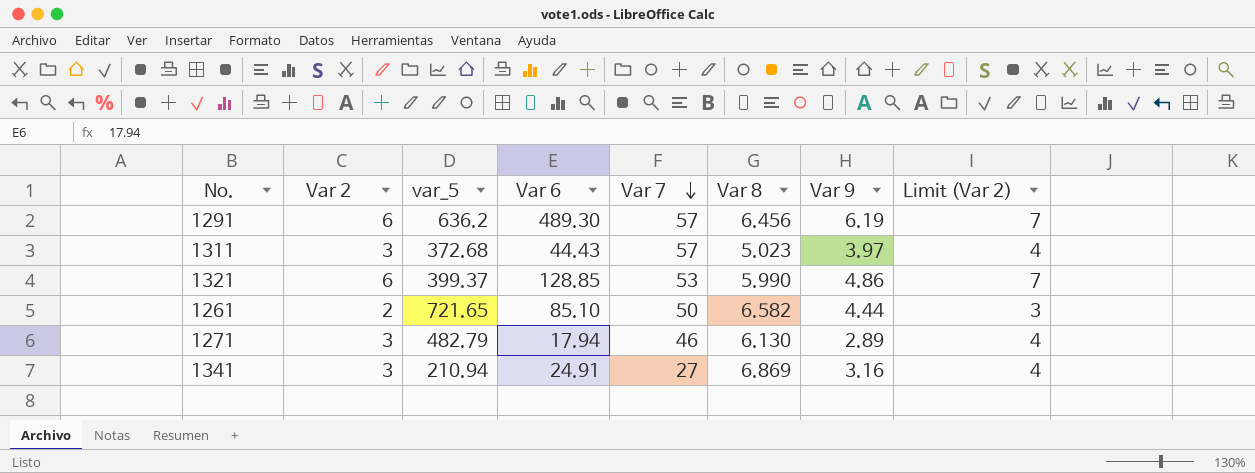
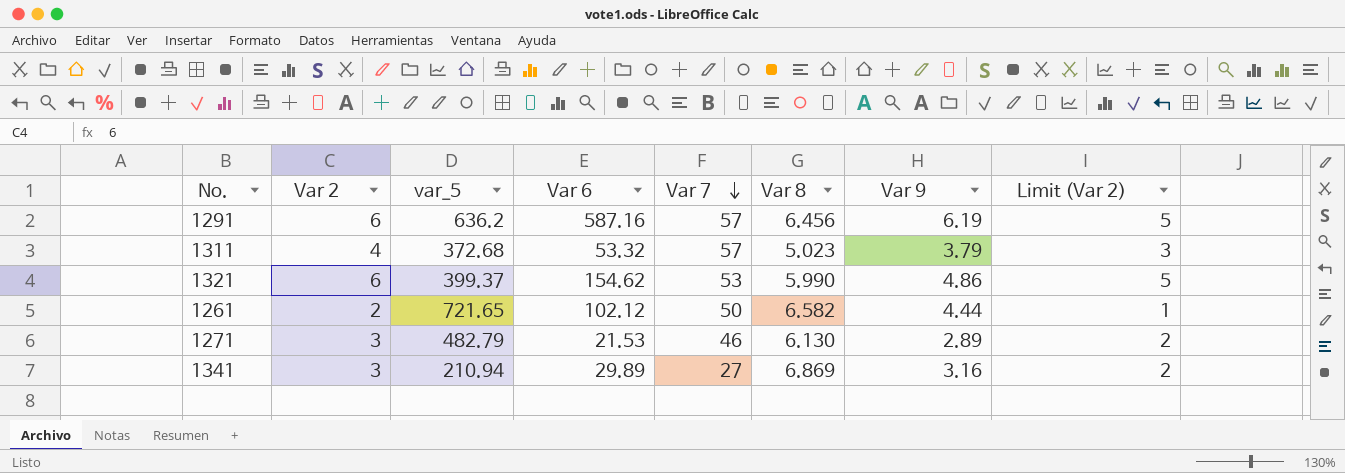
column Limit (Var 2) | formula: [Var 2] + 1 -> [Var 2] - 1
1291 | Var 6: 489.30 -> 587.16
1311 | Var 2: 3 -> 4
1311 | Var 6: 44.43 -> 53.32
1311 | Var 9: 3.97 -> 3.79
1321 | Var 6: 128.85 -> 154.62
1261 | Var 6: 85.10 -> 102.12
1271 | Var 6: 17.94 -> 21.53
1341 | Var 6: 24.91 -> 29.89

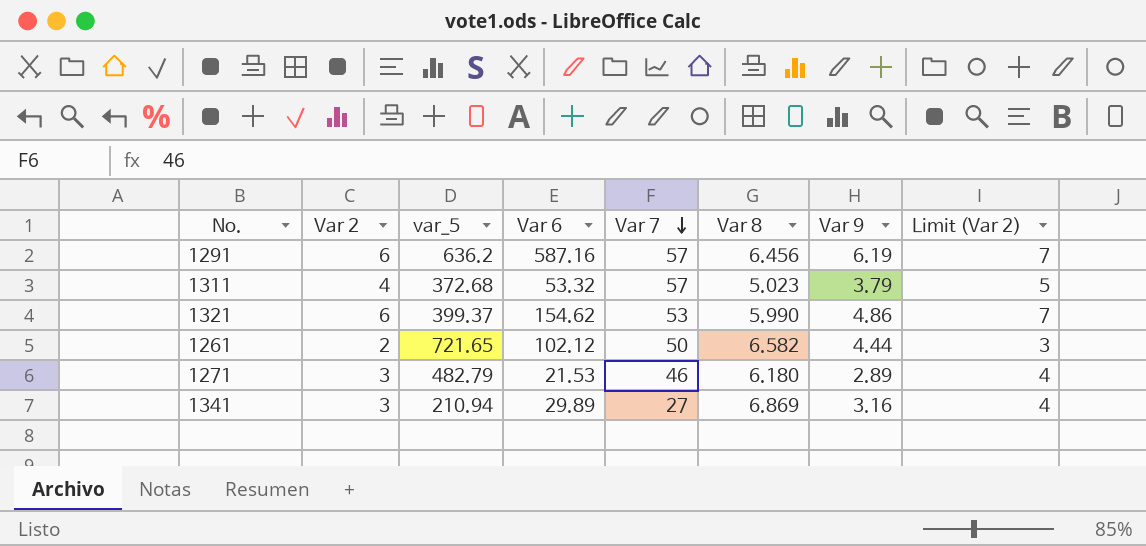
column Limit (Var 2) | formula: [Var 2] - 1 -> [Var 2] + 1
1271 | Var 8: 6.130 -> 6.180

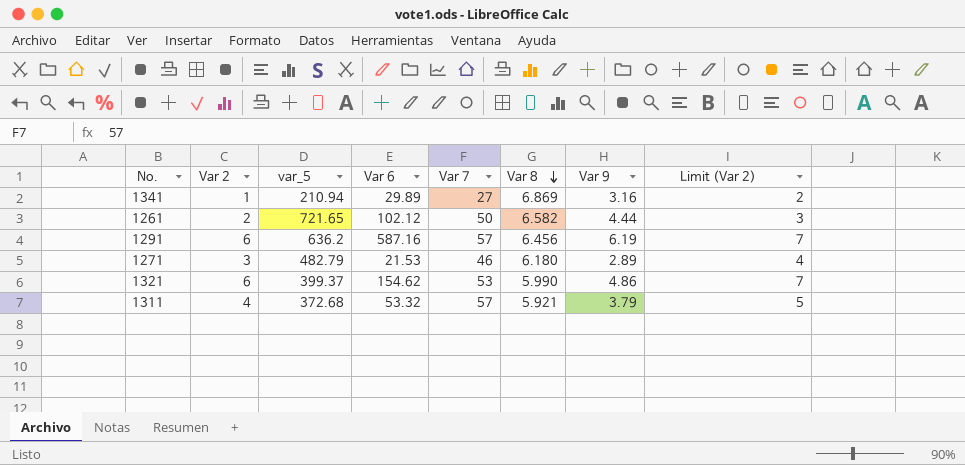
row order: Var 7 descending -> Var 8 descending
1341 | Var 2: 3 -> 1
1341 | Limit (Var 2): 4 -> 2
1311 | Var 8: 5.023 -> 5.921

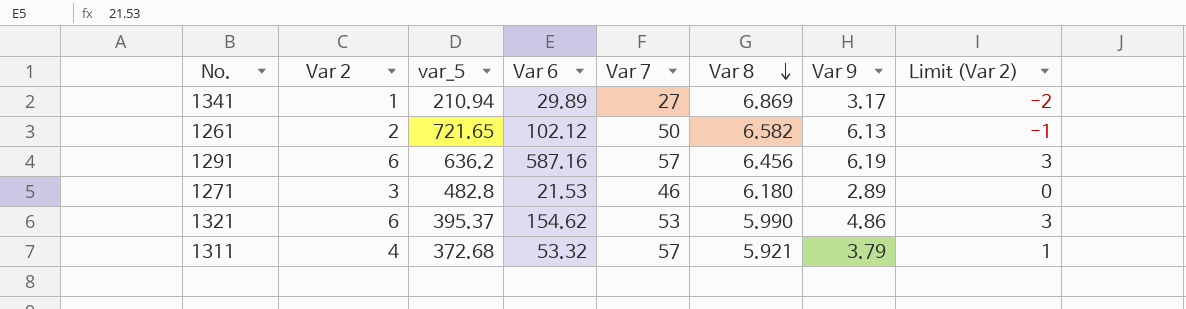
column Limit (Var 2) | formula: [Var 2] + 1 -> [Var 2] - 3
1341 | Var 9: 3.16 -> 3.17
1261 | Var 9: 4.44 -> 6.13
1271 | var_5: 482.79 -> 482.8
1321 | var_5: 399.37 -> 395.37

